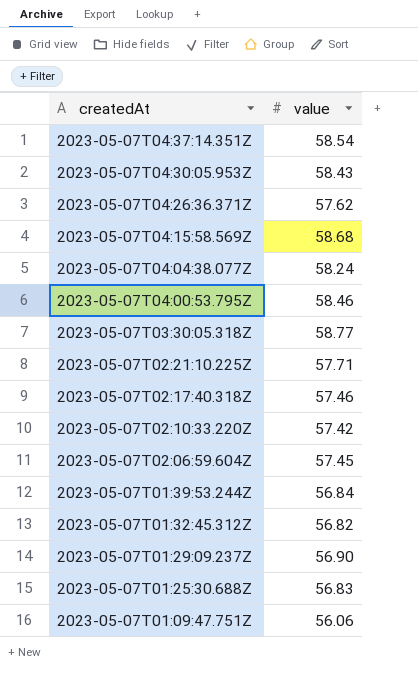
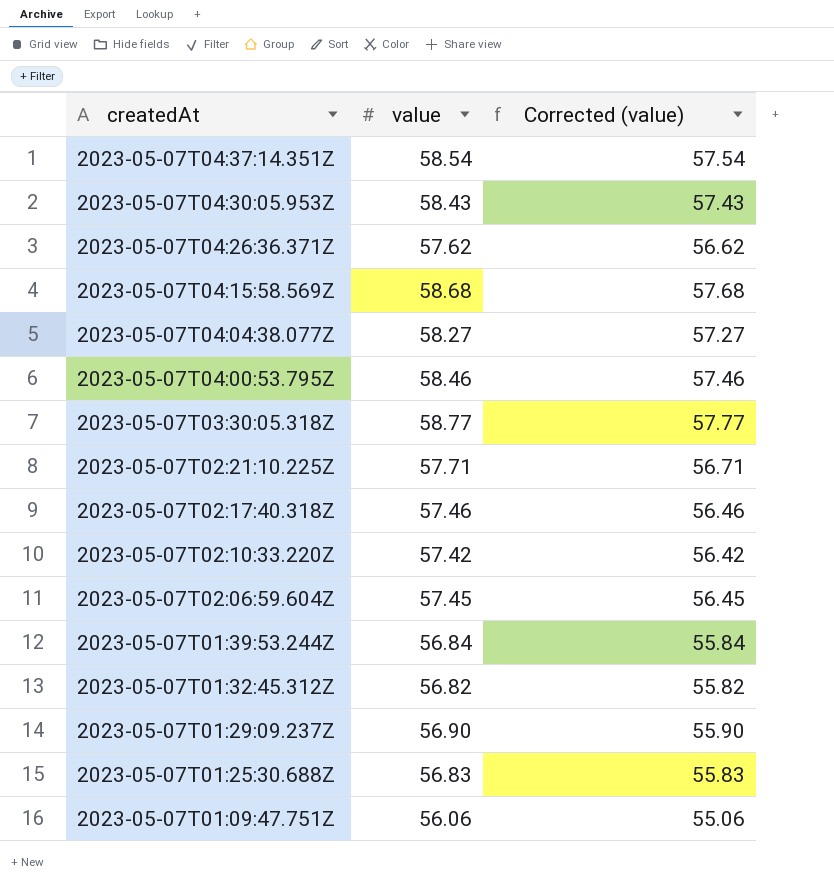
column Corrected (value) | formula: none -> [value] - 1
2023-05-07T04:04:38.077Z | value: 58.24 -> 58.27

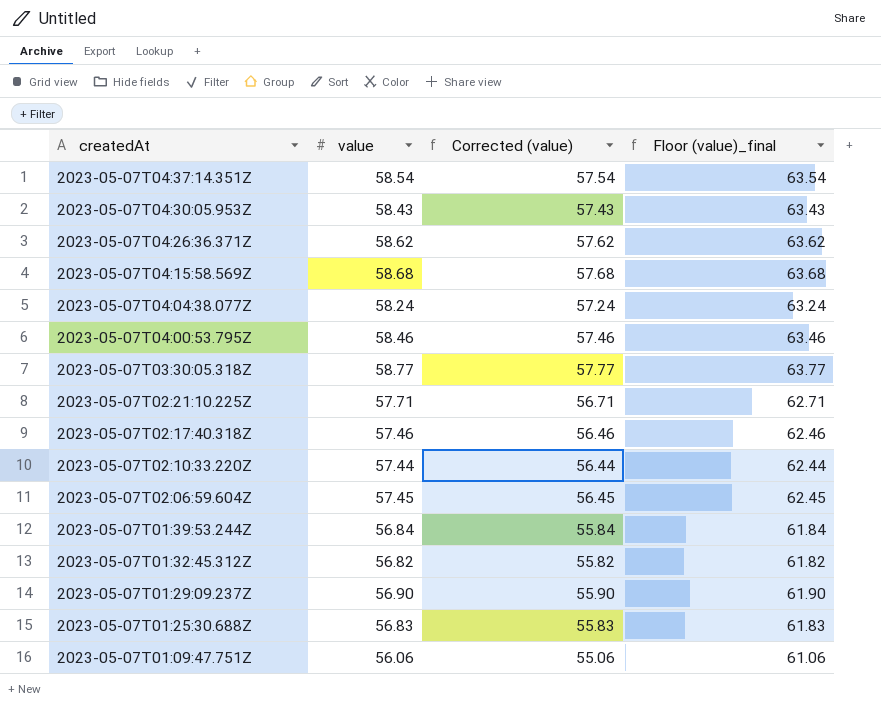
column Floor (value)_final | formula: none -> [value] + 5
2023-05-07T04:26:36.371Z | value: 57.62 -> 58.62
2023-05-07T04:26:36.371Z | Corrected (value): 56.62 -> 57.62
2023-05-07T04:04:38.077Z | value: 58.27 -> 58.24
2023-05-07T04:04:38.077Z | Corrected (value): 57.27 -> 57.24
2023-05-07T02:10:33.220Z | value: 57.42 -> 57.44
2023-05-07T02:10:33.220Z | Corrected (value): 56.42 -> 56.44

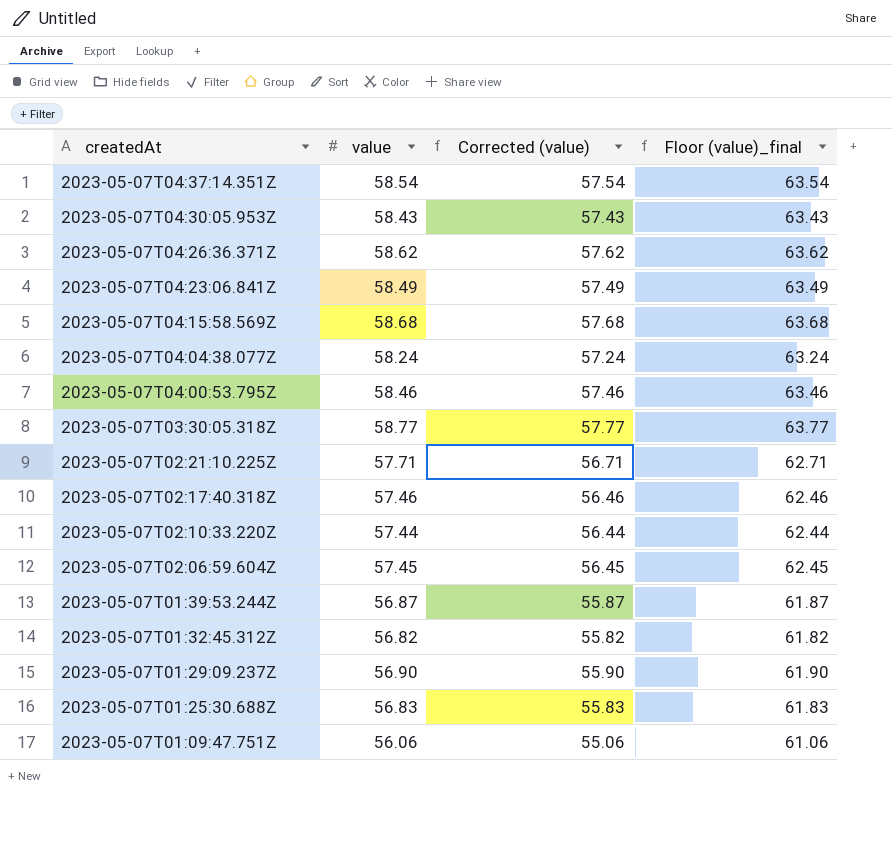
row 2023-05-07T04:23:06.841Z: none -> 58.49 | 57.49 | 63.49
2023-05-07T01:39:53.244Z | value: 56.84 -> 56.87
2023-05-07T01:39:53.244Z | Corrected (value): 55.84 -> 55.87
2023-05-07T01:39:53.244Z | Floor (value)_final: 61.84 -> 61.87

